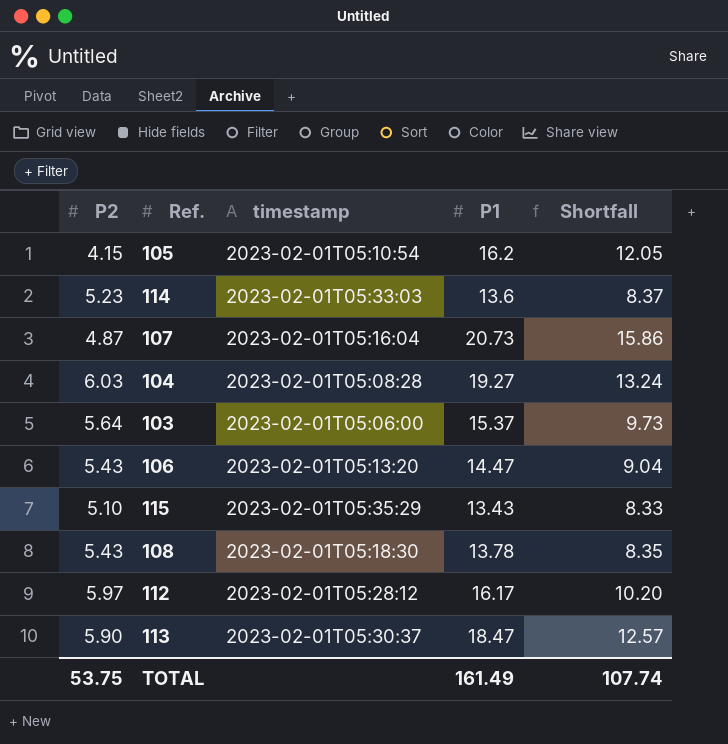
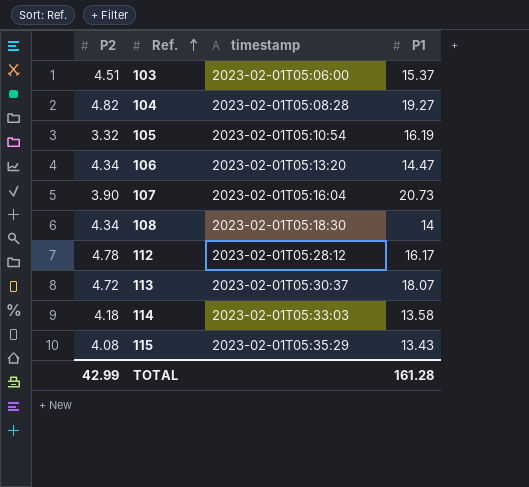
row order: none -> Ref. ascending
column Shortfall | formula: [P1] - [P2] -> none
103 | P2: 5.64 -> 4.51
104 | P2: 6.03 -> 4.82
105 | P2: 4.15 -> 3.32
105 | P1: 16.2 -> 16.19
106 | P2: 5.43 -> 4.34
107 | P2: 4.87 -> 3.90
108 | P2: 5.43 -> 4.34
108 | P1: 13.78 -> 14
112 | P2: 5.97 -> 4.78
113 | P2: 5.90 -> 4.72
113 | P1: 18.47 -> 18.07
114 | P2: 5.23 -> 4.18
114 | P1: 13.6 -> 13.58
115 | P2: 5.10 -> 4.08
TOTAL | P2: 53.75 -> 42.99
TOTAL | P1: 161.49 -> 161.28

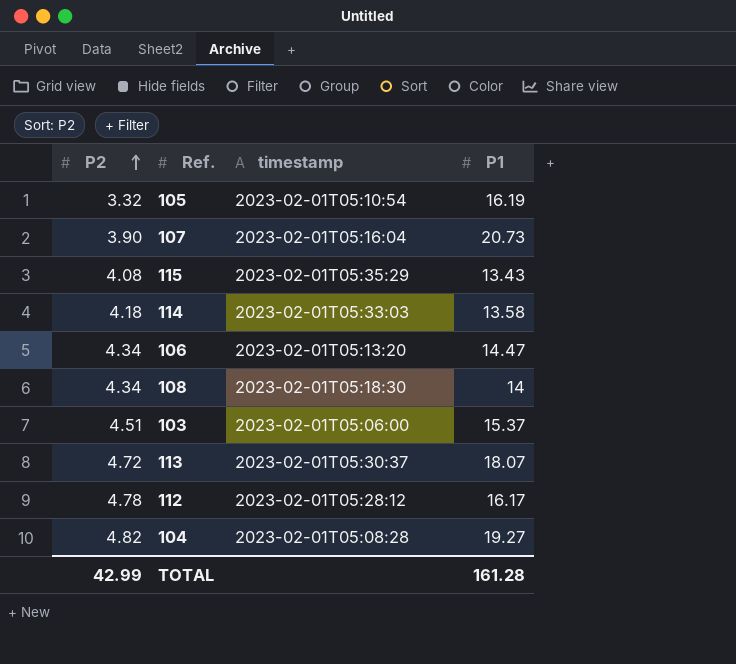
row order: Ref. ascending -> P2 ascending

